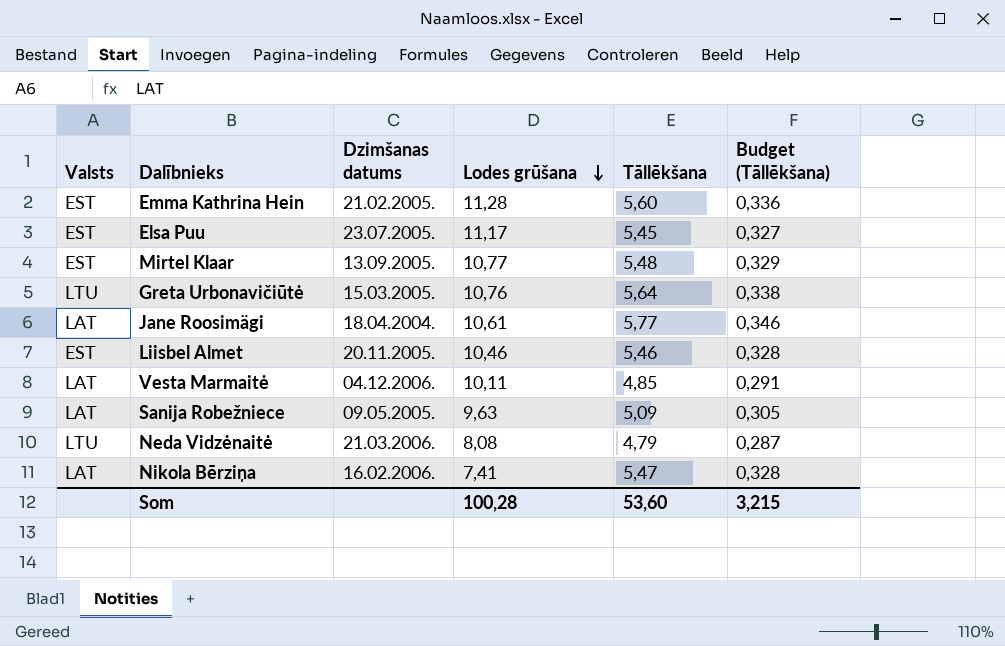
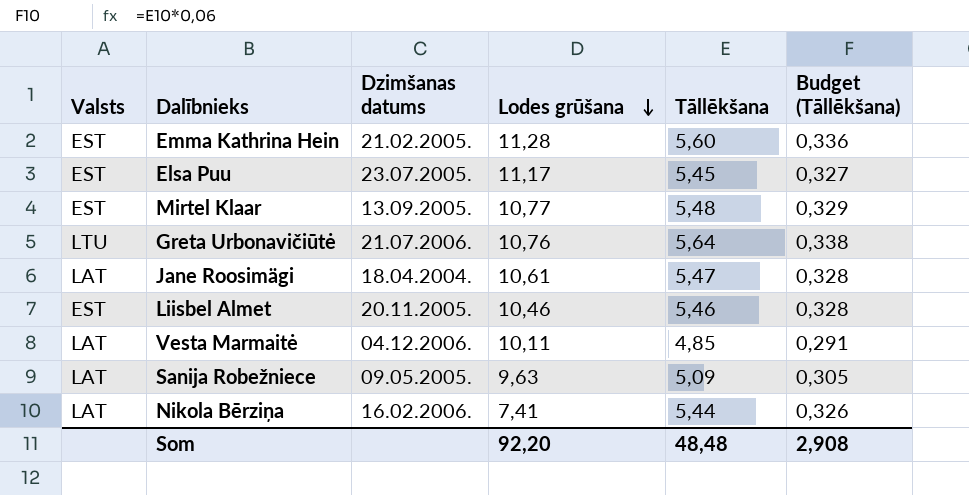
row Neda Vidzėnaitė: LTU | 21.03.2006. | 8,08 | 4,79 | 0,287 -> none
Greta Urbonavičiūtė | Dzimšanas datums: 15.03.2005. -> 21.07.2006.
Jane Roosimägi | Tāllēkšana: 5,77 -> 5,47
Jane Roosimägi | Budget (Tāllēkšana): 0,346 -> 0,328
Nikola Bērziņa | Tāllēkšana: 5,47 -> 5,44
Nikola Bērziņa | Budget (Tāllēkšana): 0,328 -> 0,326
Som | Lodes grūšana: 100,28 -> 92,20
Som | Tāllēkšana: 53,60 -> 48,48
Som | Budget (Tāllēkšana): 3,215 -> 2,908

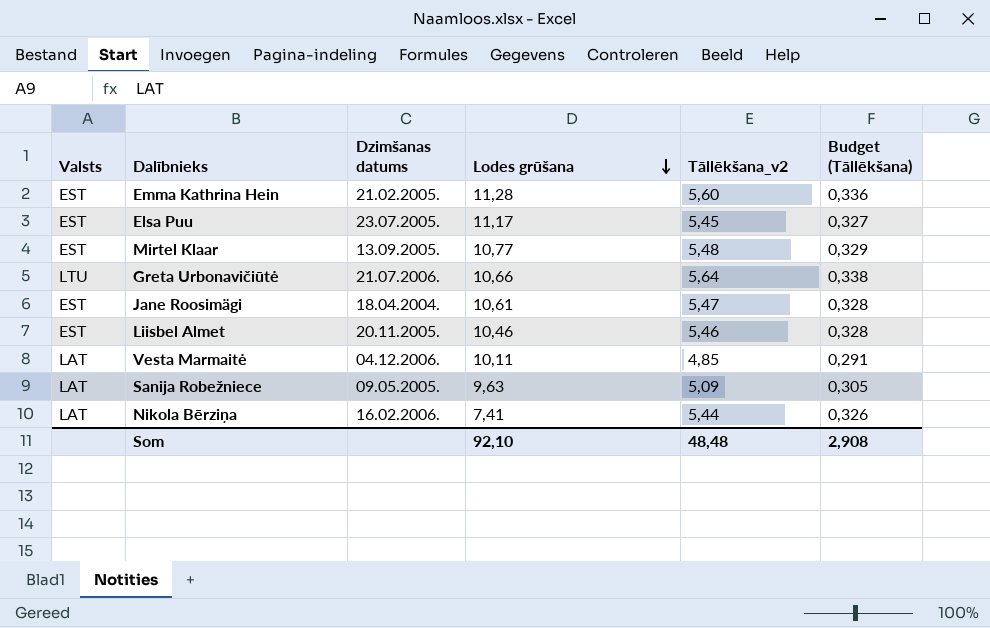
column name: Tāllēkšana -> Tāllēkšana_v2
Greta Urbonavičiūtė | Lodes grūšana: 10,76 -> 10,66
Jane Roosimägi | Valsts: LAT -> EST
Som | Lodes grūšana: 92,20 -> 92,10

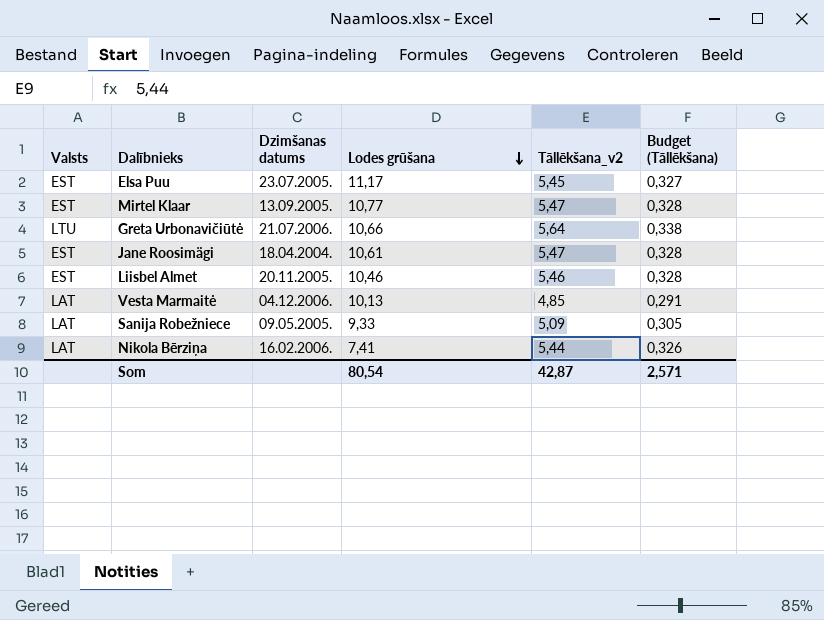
row Emma Kathrina Hein: EST | 21.02.2005. | 11,28 | 5,60 | 0,336 -> none
Mirtel Klaar | Tāllēkšana_v2: 5,48 -> 5,47
Mirtel Klaar | Budget (Tāllēkšana): 0,329 -> 0,328
Vesta Marmaitė | Lodes grūšana: 10,11 -> 10,13
Sanija Robežniece | Lodes grūšana: 9,63 -> 9,33
Som | Lodes grūšana: 92,10 -> 80,54
Som | Tāllēkšana_v2: 48,48 -> 42,87
Som | Budget (Tāllēkšana): 2,908 -> 2,571

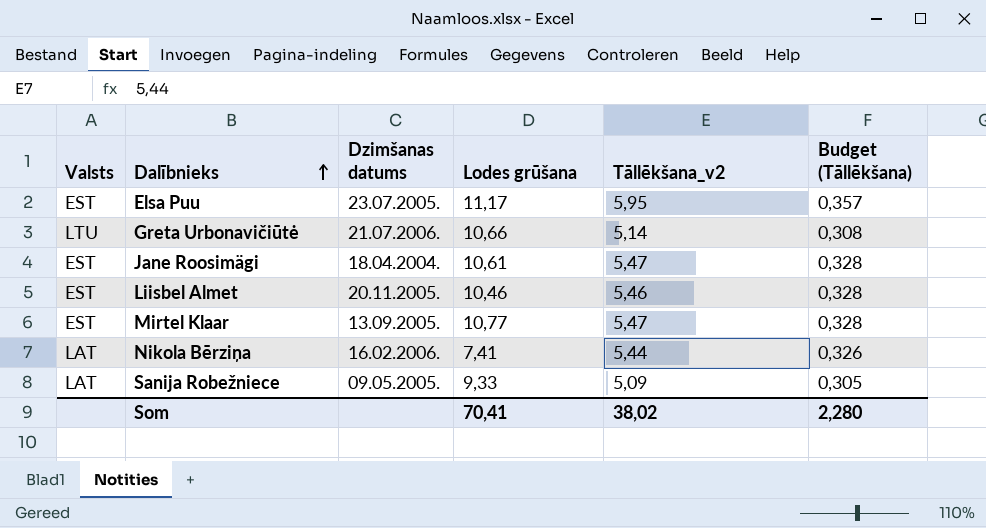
row order: Lodes grūšana descending -> Dalībnieks ascending
row Vesta Marmaitė: LAT | 04.12.2006. | 10,13 | 4,85 | 0,291 -> none
Elsa Puu | Tāllēkšana_v2: 5,45 -> 5,95
Elsa Puu | Budget (Tāllēkšana): 0,327 -> 0,357
Greta Urbonavičiūtė | Tāllēkšana_v2: 5,64 -> 5,14
Greta Urbonavičiūtė | Budget (Tāllēkšana): 0,338 -> 0,308
Som | Lodes grūšana: 80,54 -> 70,41
Som | Tāllēkšana_v2: 42,87 -> 38,02
Som | Budget (Tāllēkšana): 2,571 -> 2,280

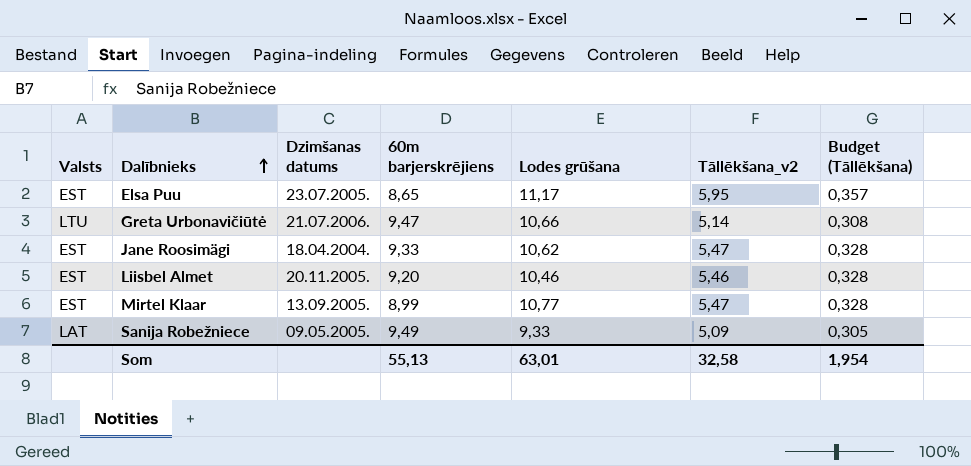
column 60m barjerskrējiens | position: none -> 4
row Nikola Bērziņa: LAT | 16.02.2006. | 7,41 | 5,44 | 0,326 -> none
Jane Roosimägi | Lodes grūšana: 10,61 -> 10,62
Som | Lodes grūšana: 70,41 -> 63,01
Som | Tāllēkšana_v2: 38,02 -> 32,58
Som | Budget (Tāllēkšana): 2,280 -> 1,954

